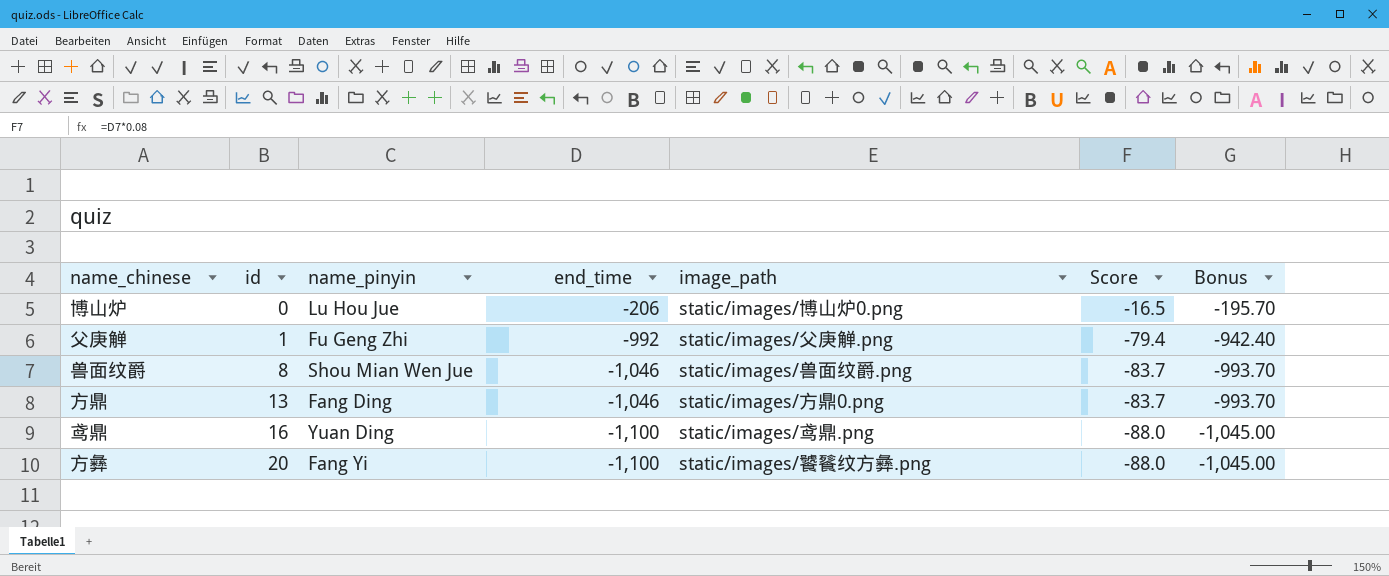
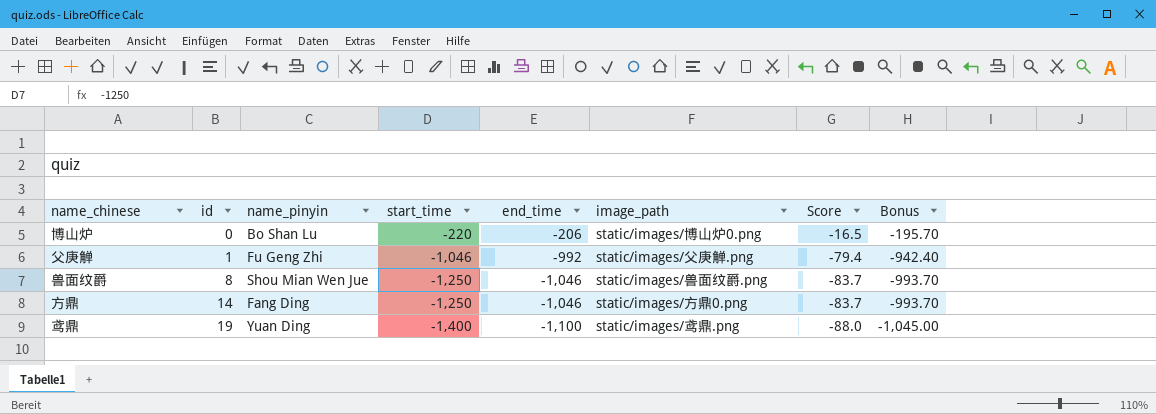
column start_time | position: none -> 4
row 方彝: 20 | Fang Yi | -1,100 | static/images/饕餮纹方彝.png | -88.0 | -1,045.00 -> none
博山炉 | name_pinyin: Lu Hou Jue -> Bo Shan Lu
方鼎 | id: 13 -> 14
鸢鼎 | id: 16 -> 19

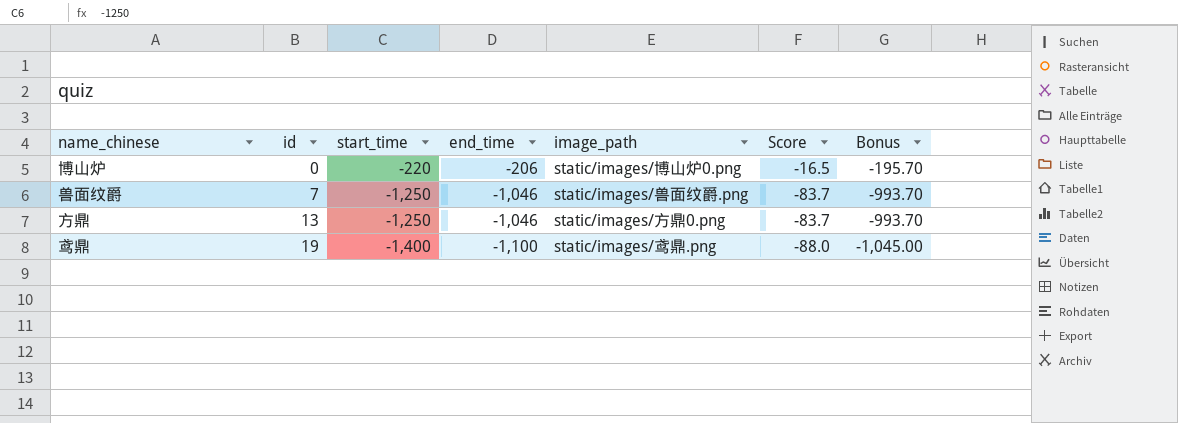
column name_pinyin | position: 3 -> none
row 父庚觯: 1 | Fu Geng Zhi | -1,046 | -992 | static/images/父庚觯.png | -79.4 | -942.40 -> none
兽面纹爵 | id: 8 -> 7
方鼎 | id: 14 -> 13

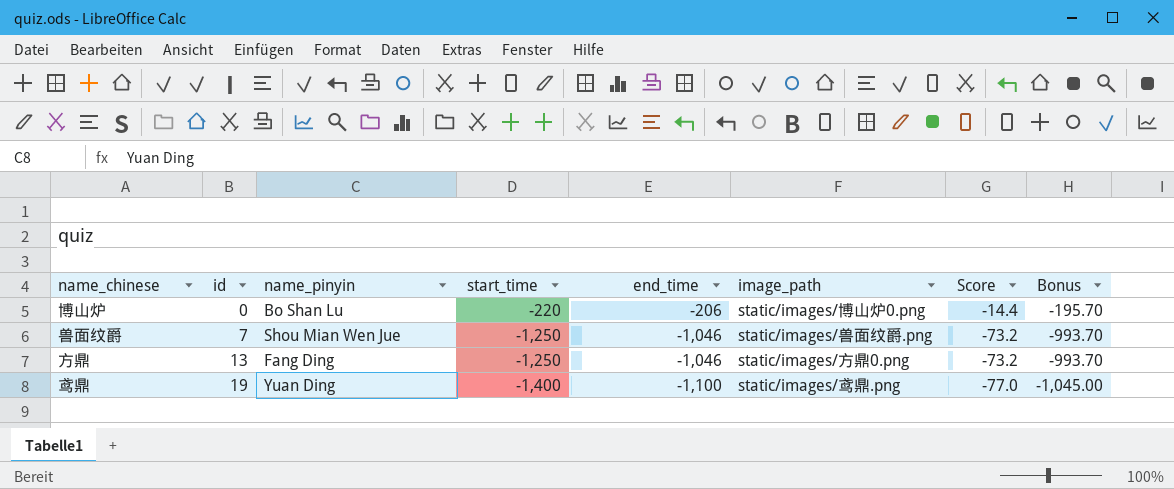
column name_pinyin | position: none -> 3
column Score | formula: [end_time] * 0.08 -> [end_time] * 0.07

